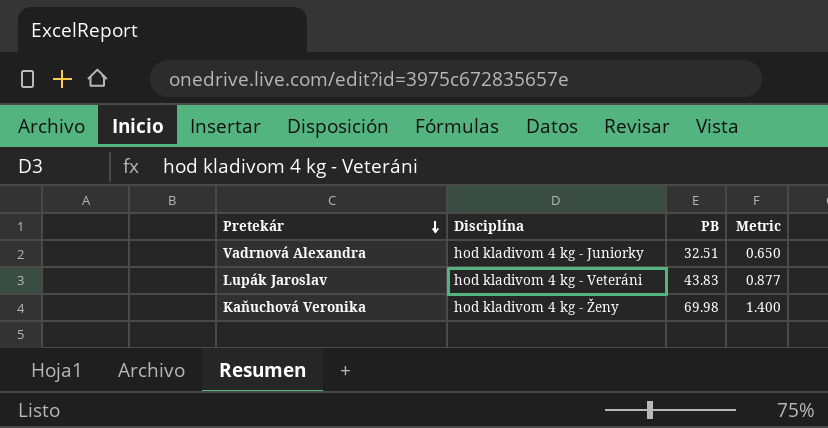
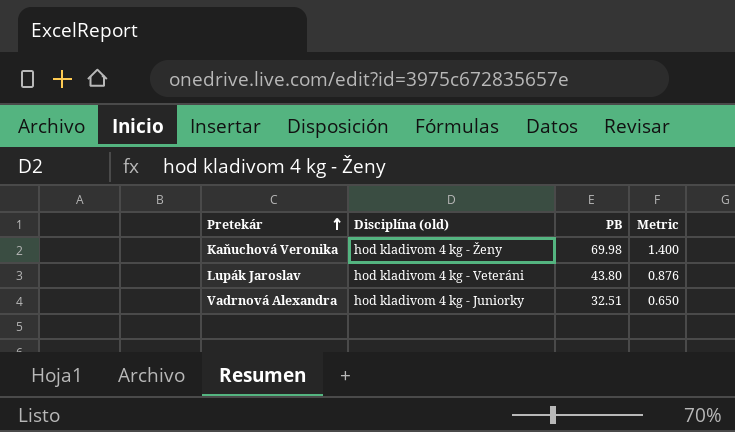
row order: Pretekár descending -> Pretekár ascending
column name: Disciplína -> Disciplína (old)
Lupák Jaroslav | PB: 43.83 -> 43.80
Lupák Jaroslav | Metric: 0.877 -> 0.876

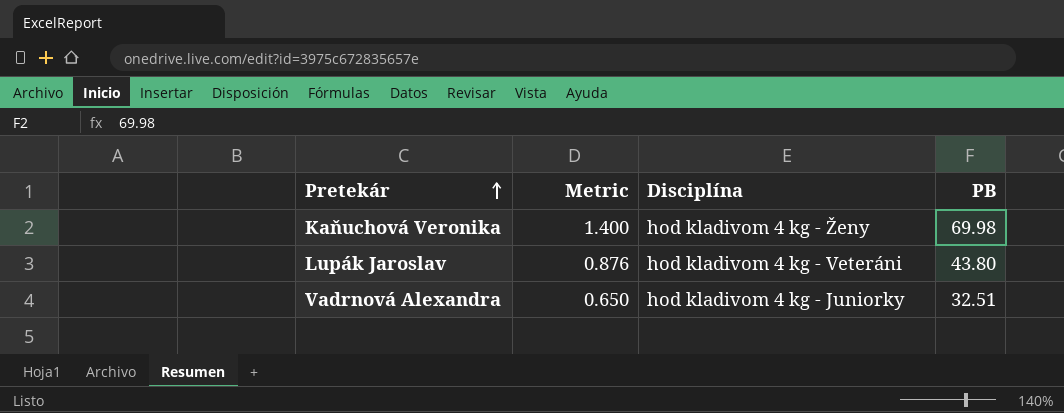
column Metric | position: 4 -> 2
column name: Disciplína (old) -> Disciplína

